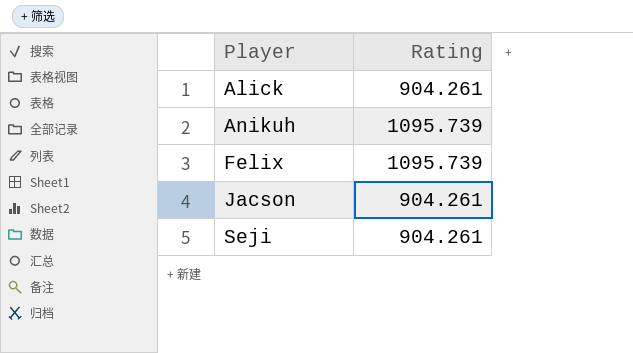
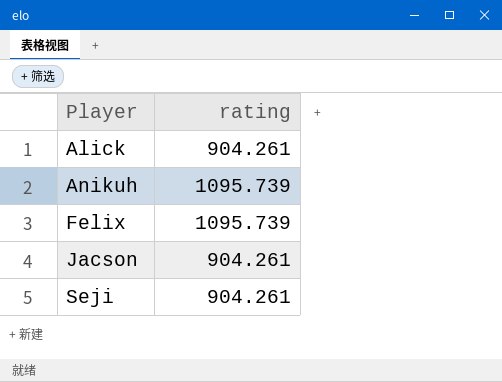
column name: Rating -> rating

